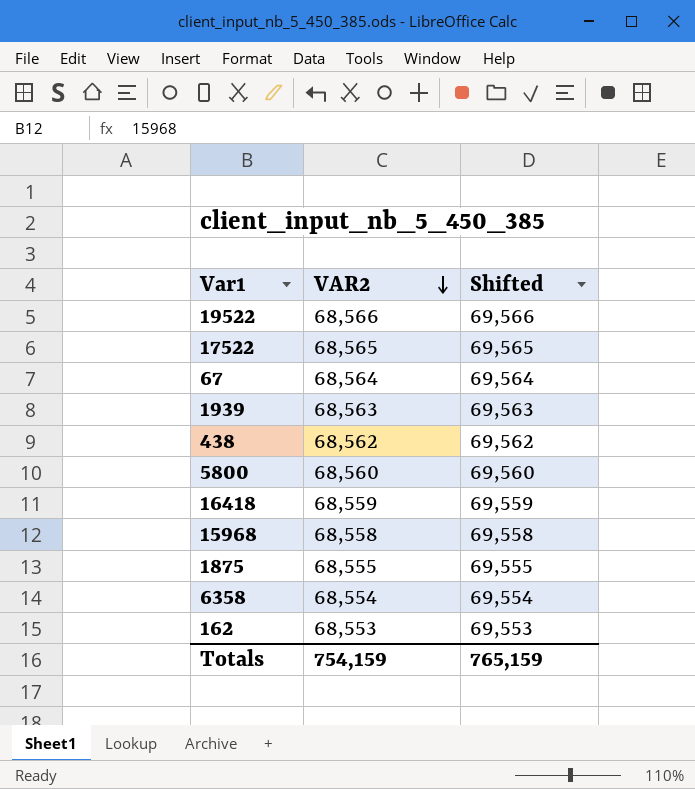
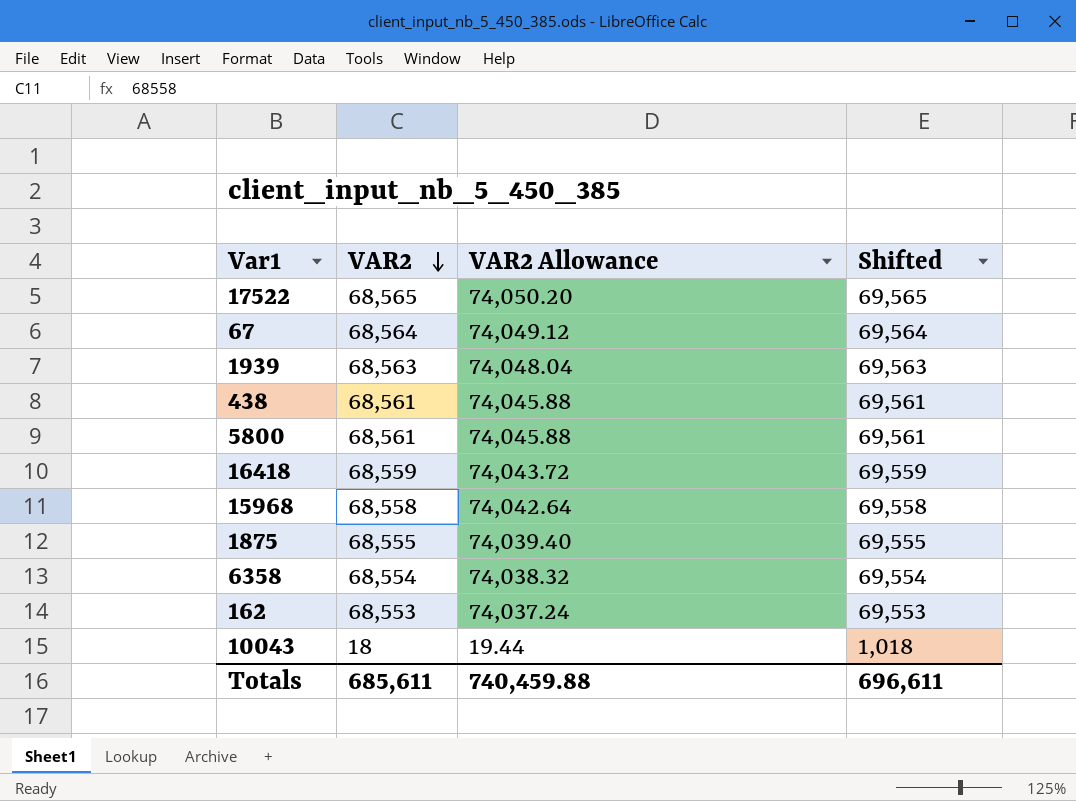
column VAR2 Allowance | formula: none -> [VAR2] * 1.08
row 19522: 68,566 | 69,566 -> none
438 | VAR2: 68,562 -> 68,561
438 | Shifted: 69,562 -> 69,561
5800 | VAR2: 68,560 -> 68,561
5800 | Shifted: 69,560 -> 69,561
row 10043: none -> 18 | 19.44 | 1,018
Totals | VAR2: 754,159 -> 685,611
Totals | Shifted: 765,159 -> 696,611

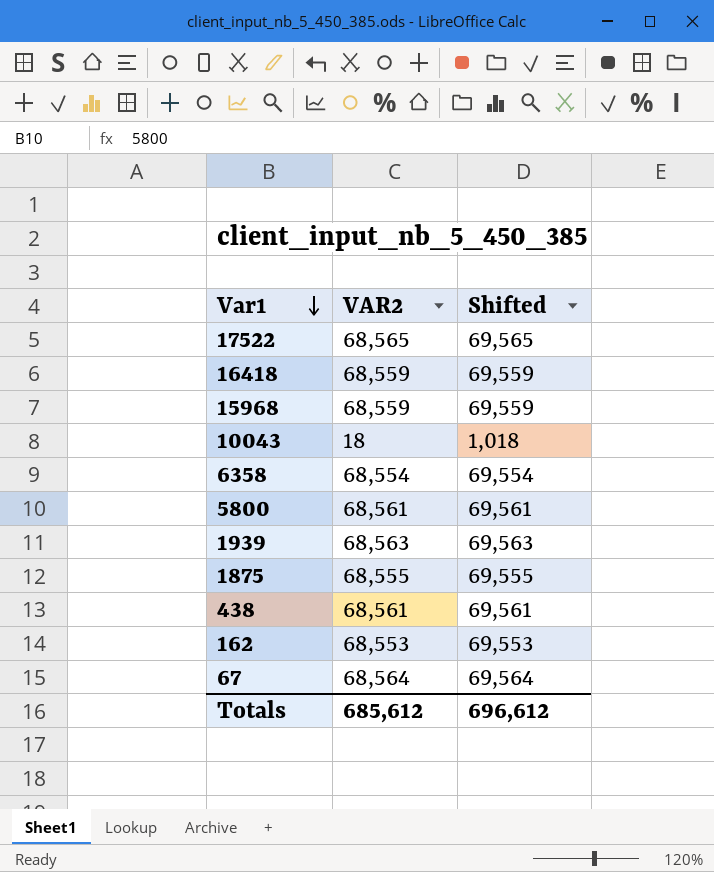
row order: VAR2 descending -> Var1 descending
column VAR2 Allowance | formula: [VAR2] * 1.08 -> none
15968 | VAR2: 68,558 -> 68,559
15968 | Shifted: 69,558 -> 69,559
Totals | VAR2: 685,611 -> 685,612
Totals | Shifted: 696,611 -> 696,612

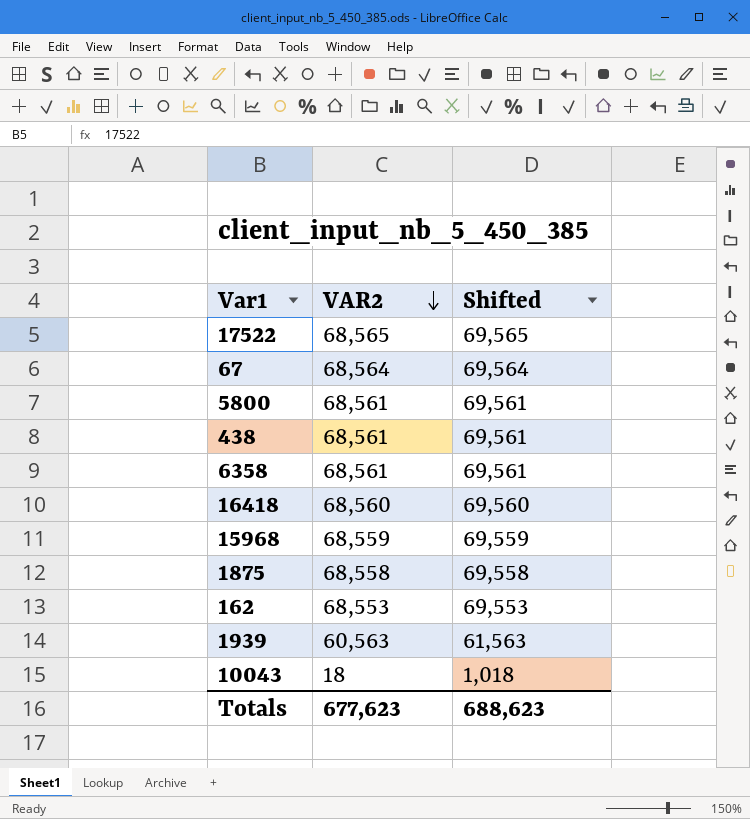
row order: Var1 descending -> VAR2 descending
6358 | VAR2: 68,554 -> 68,561
6358 | Shifted: 69,554 -> 69,561
16418 | VAR2: 68,559 -> 68,560
16418 | Shifted: 69,559 -> 69,560
1875 | VAR2: 68,555 -> 68,558
1875 | Shifted: 69,555 -> 69,558
1939 | VAR2: 68,563 -> 60,563
1939 | Shifted: 69,563 -> 61,563
Totals | VAR2: 685,612 -> 677,623
Totals | Shifted: 696,612 -> 688,623

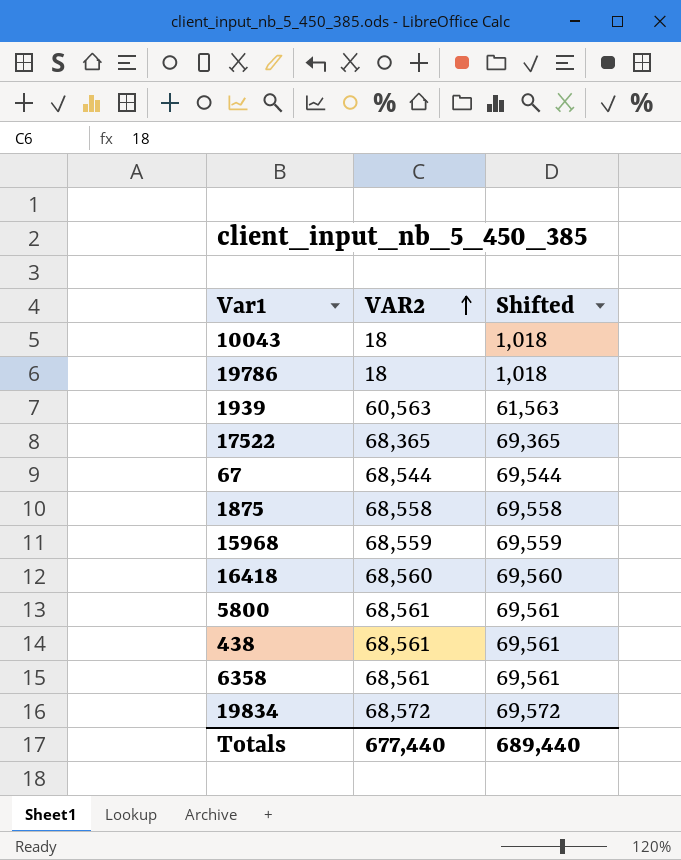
row order: VAR2 descending -> VAR2 ascending
row 162: 68,553 | 69,553 -> none
row 19786: none -> 18 | 1,018
17522 | VAR2: 68,565 -> 68,365
17522 | Shifted: 69,565 -> 69,365
67 | VAR2: 68,564 -> 68,544
67 | Shifted: 69,564 -> 69,544
row 19834: none -> 68,572 | 69,572
Totals | VAR2: 677,623 -> 677,440
Totals | Shifted: 688,623 -> 689,440

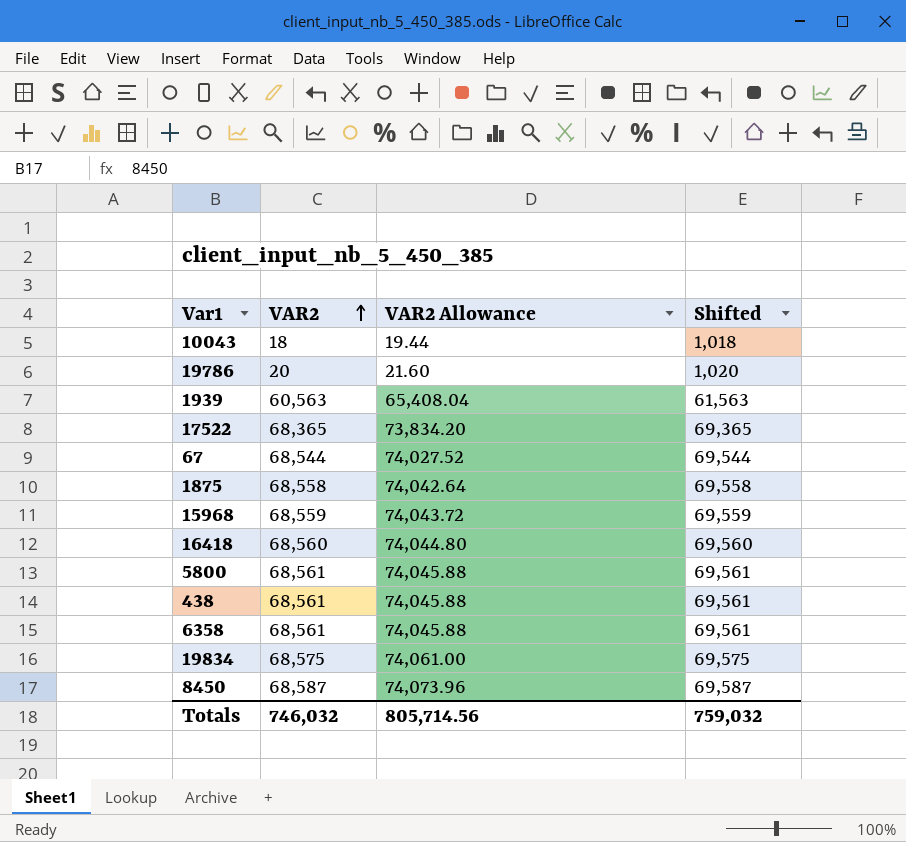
column VAR2 Allowance | formula: none -> [VAR2] * 1.08
19786 | VAR2: 18 -> 20
19786 | Shifted: 1,018 -> 1,020
19834 | VAR2: 68,572 -> 68,575
19834 | Shifted: 69,572 -> 69,575
row 8450: none -> 68,587 | 74,073.96 | 69,587
Totals | VAR2: 677,440 -> 746,032
Totals | Shifted: 689,440 -> 759,032

